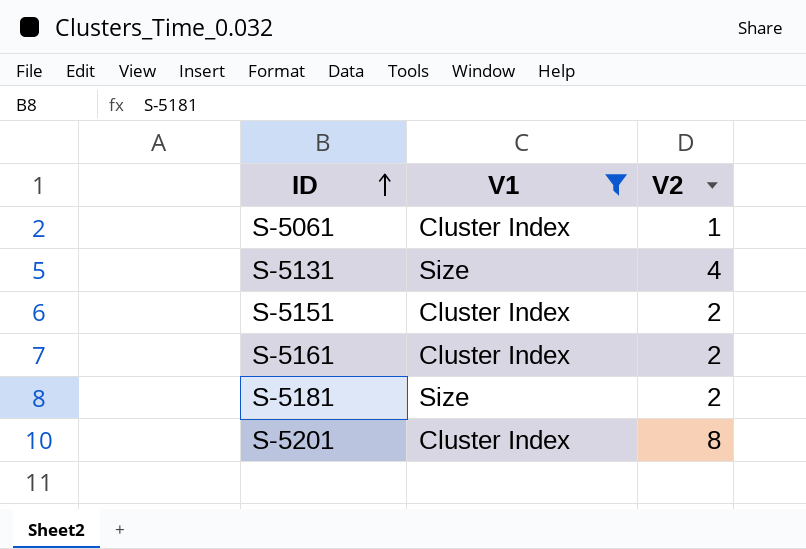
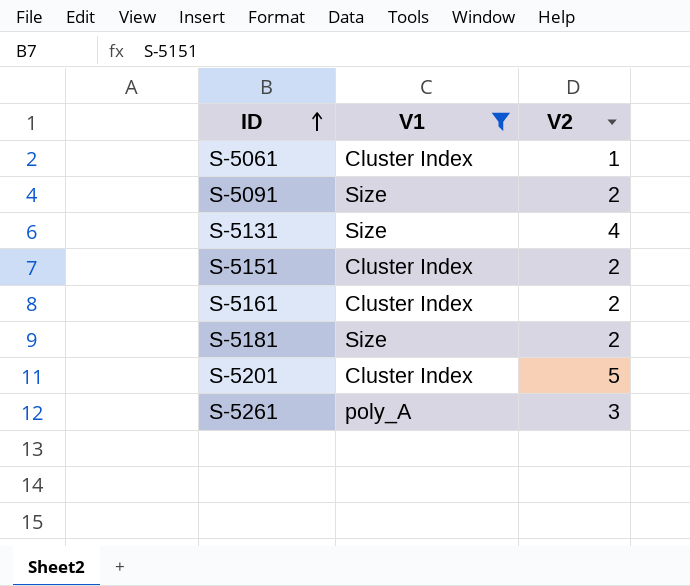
row S-5091: none -> Size | 2
S-5201 | V2: 8 -> 5
row S-5261: none -> poly_A | 3

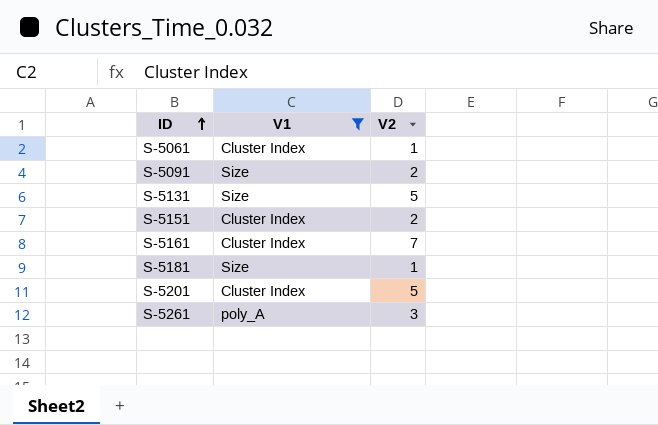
S-5131 | V2: 4 -> 5
S-5161 | V2: 2 -> 7
S-5181 | V2: 2 -> 1

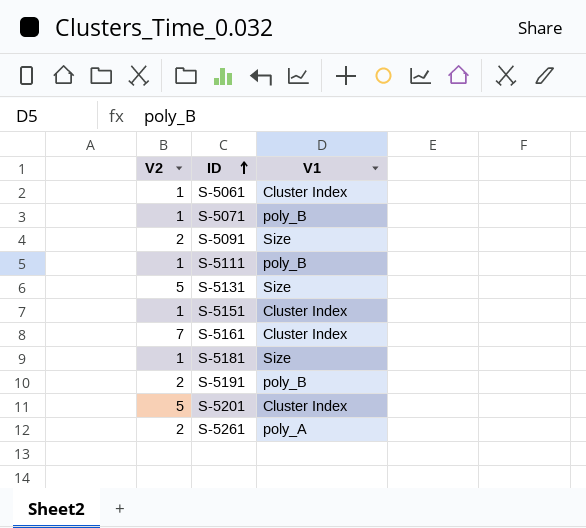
filter: V1 != poly_B -> none
column V2 | position: 3 -> 1
S-5151 | V2: 2 -> 1
S-5261 | V2: 3 -> 2

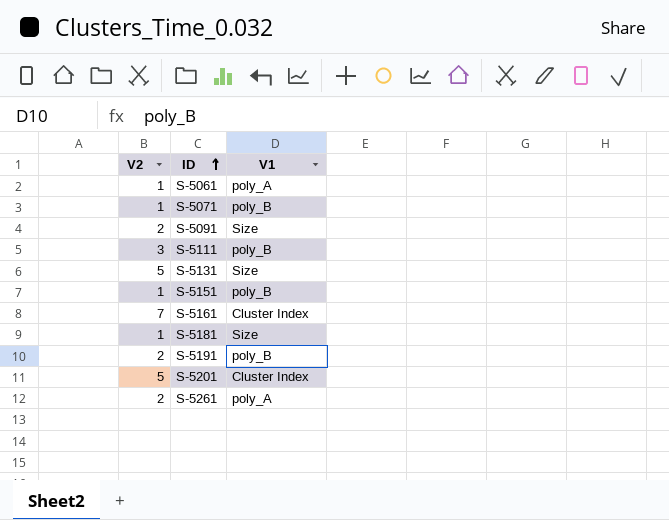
S-5061 | V1: Cluster Index -> poly_A
S-5111 | V2: 1 -> 3
S-5151 | V1: Cluster Index -> poly_B

